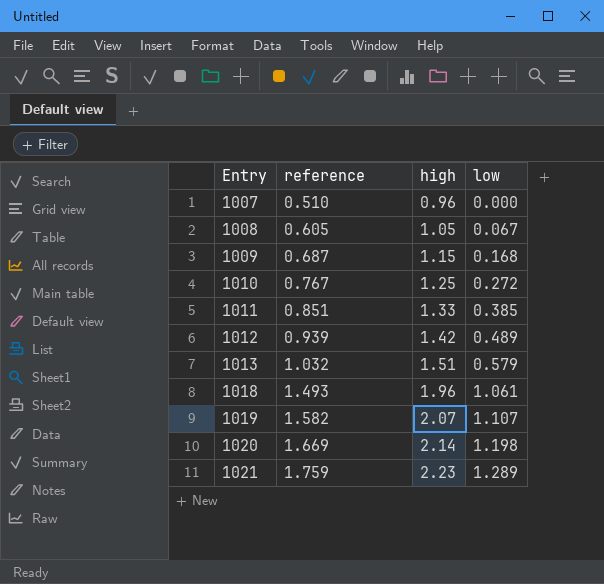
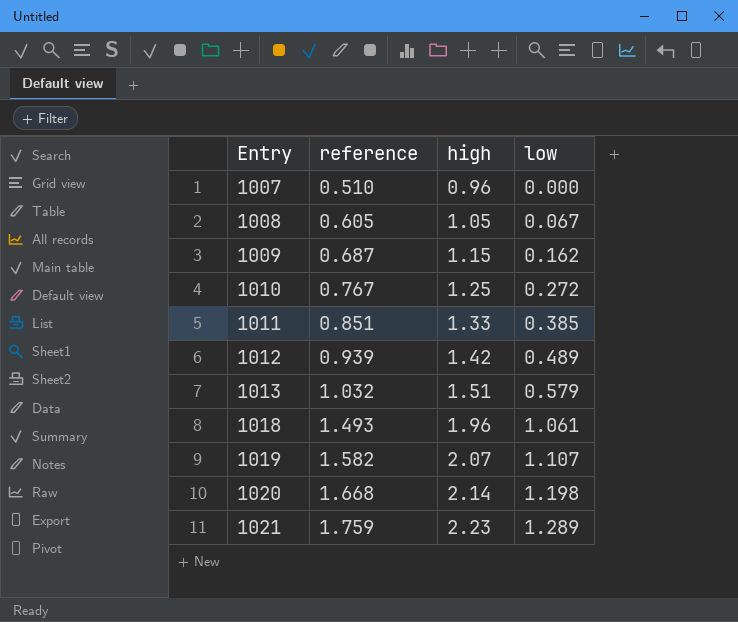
1009 | low: 0.168 -> 0.162
1020 | reference: 1.669 -> 1.668

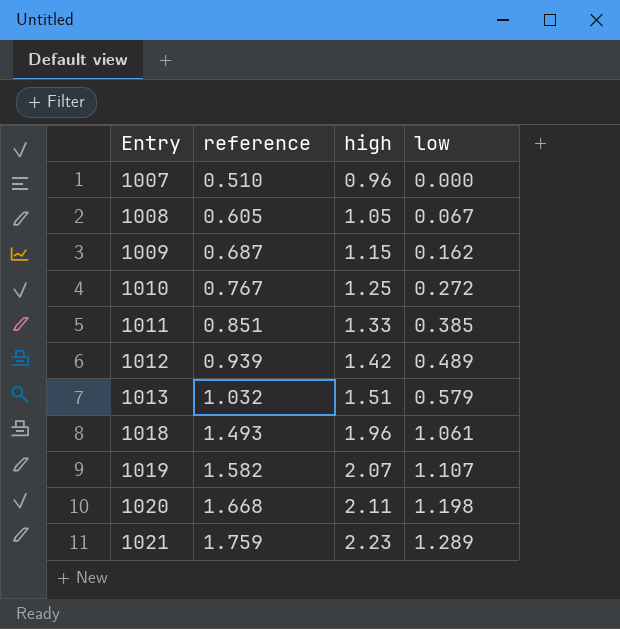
1020 | high: 2.14 -> 2.11

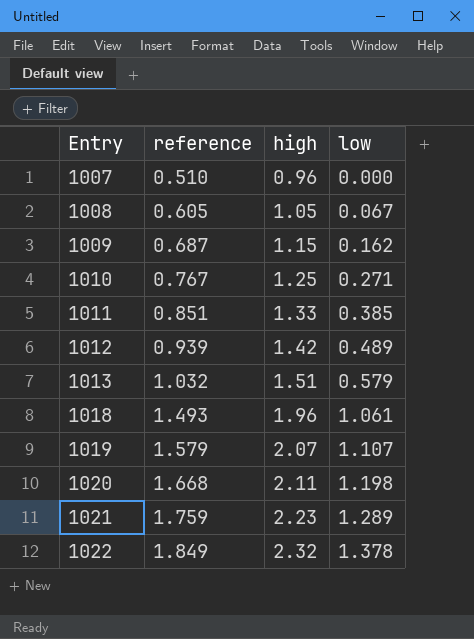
1010 | low: 0.272 -> 0.271
1019 | reference: 1.582 -> 1.579
row 1022: none -> 1.849 | 2.32 | 1.378

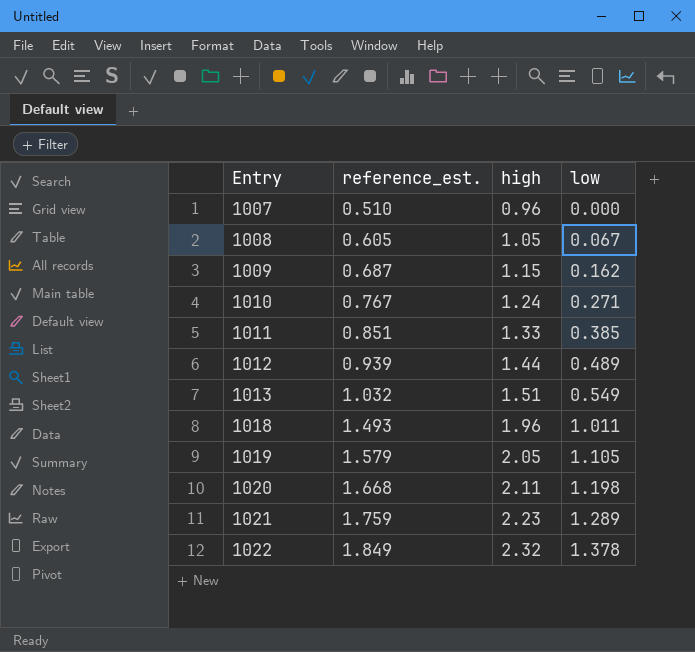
column name: reference -> reference_est.
1010 | high: 1.25 -> 1.24
1012 | high: 1.42 -> 1.44
1013 | low: 0.579 -> 0.549
1018 | low: 1.061 -> 1.011
1019 | high: 2.07 -> 2.05
1019 | low: 1.107 -> 1.105

